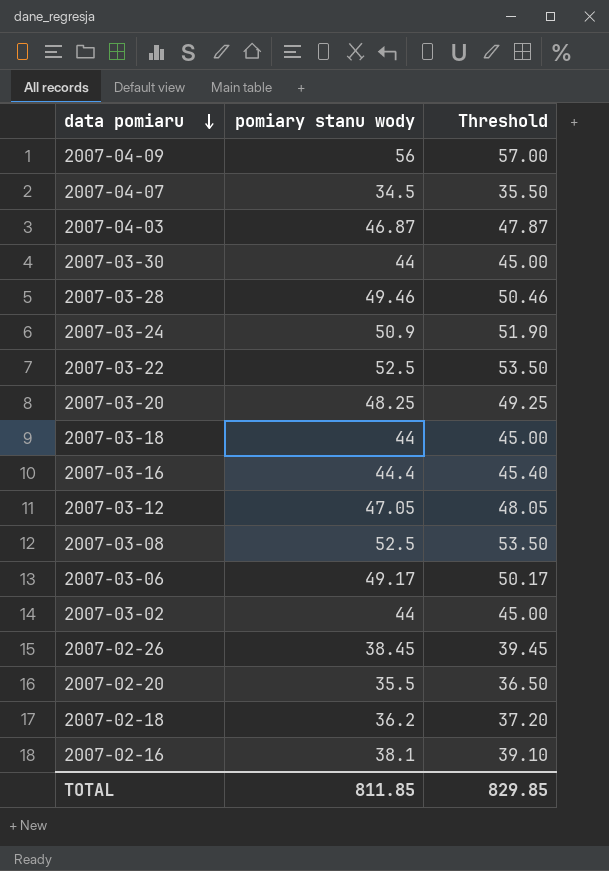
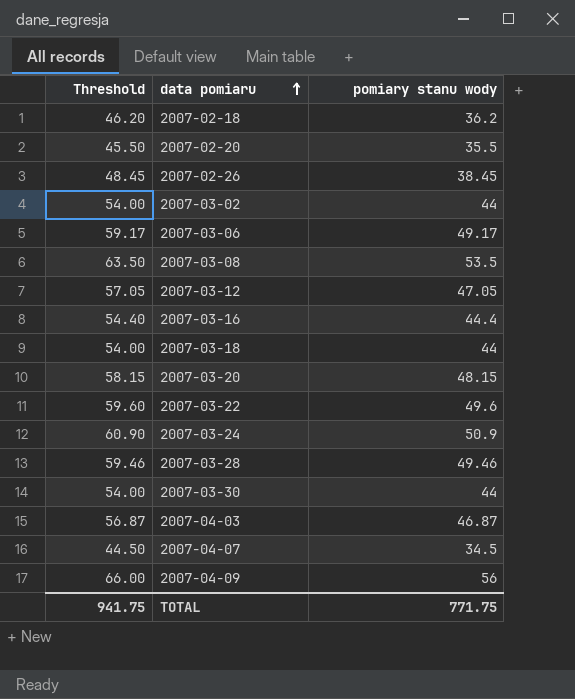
row order: data pomiaru descending -> data pomiaru ascending
column Threshold | formula: [pomiary stanu wody] + 1 -> [pomiary stanu wody] + 10
column Threshold | position: 3 -> 1
row 2007-02-16: 38.1 | 39.10 -> none
2007-03-08 | pomiary stanu wody: 52.5 -> 53.5
2007-03-20 | pomiary stanu wody: 48.25 -> 48.15
2007-03-22 | pomiary stanu wody: 52.5 -> 49.6
TOTAL | Threshold: 829.85 -> 941.75
TOTAL | pomiary stanu wody: 811.85 -> 771.75

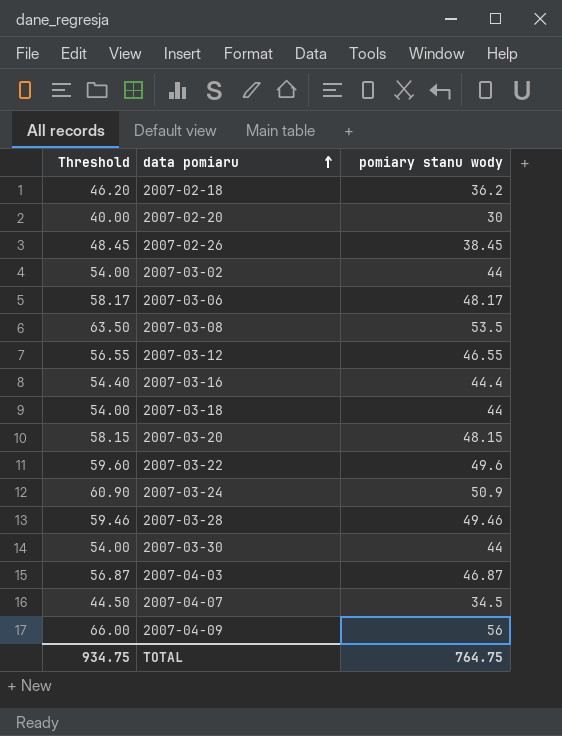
2007-02-20 | Threshold: 45.50 -> 40.00
2007-02-20 | pomiary stanu wody: 35.5 -> 30
2007-03-06 | Threshold: 59.17 -> 58.17
2007-03-06 | pomiary stanu wody: 49.17 -> 48.17
2007-03-12 | Threshold: 57.05 -> 56.55
2007-03-12 | pomiary stanu wody: 47.05 -> 46.55
TOTAL | Threshold: 941.75 -> 934.75
TOTAL | pomiary stanu wody: 771.75 -> 764.75

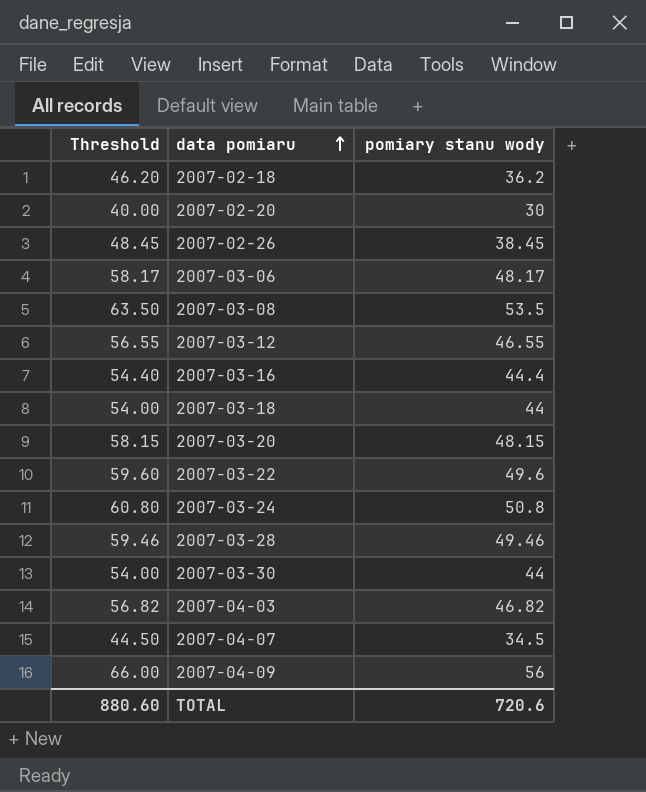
row 2007-03-02: 54.00 | 44 -> none
2007-03-24 | Threshold: 60.90 -> 60.80
2007-03-24 | pomiary stanu wody: 50.9 -> 50.8
2007-04-03 | Threshold: 56.87 -> 56.82
2007-04-03 | pomiary stanu wody: 46.87 -> 46.82
TOTAL | Threshold: 934.75 -> 880.60
TOTAL | pomiary stanu wody: 764.75 -> 720.6

